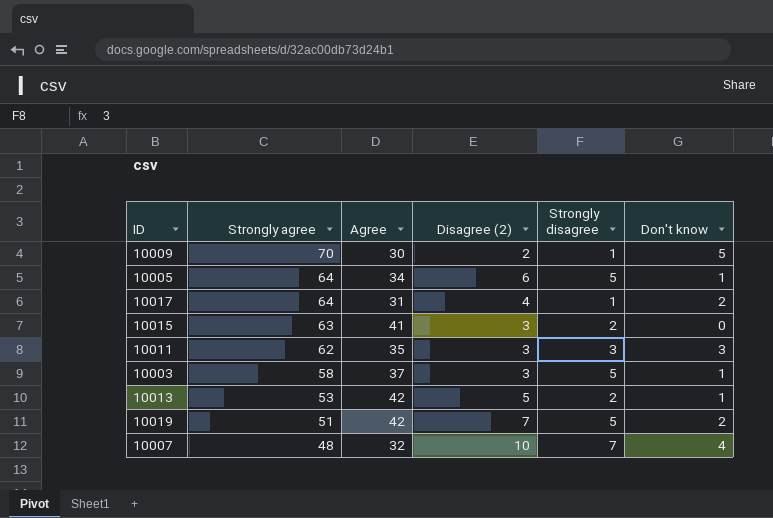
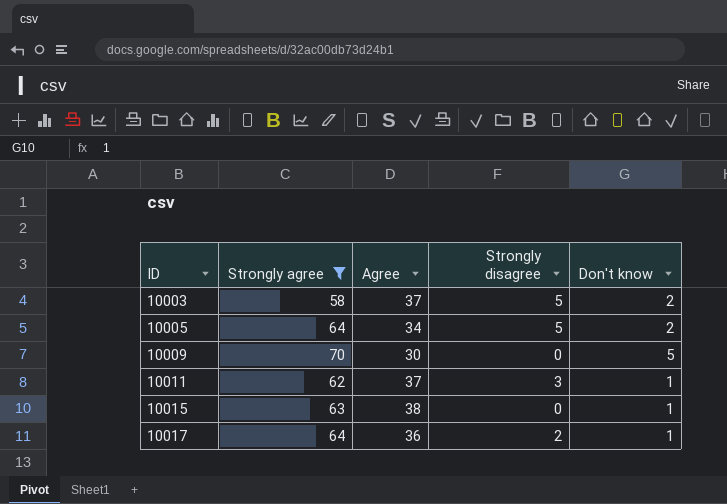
filter: none -> Strongly agree >= 58
row order: Strongly agree descending -> ID ascending
column Disagree (2) | position: 4 -> none
10003 | Don't know: 1 -> 2
10005 | Don't know: 1 -> 2
10009 | Strongly disagree: 1 -> 0
10011 | Agree: 35 -> 37
10011 | Don't know: 3 -> 1
10015 | Agree: 41 -> 38
10015 | Strongly disagree: 2 -> 0
10015 | Don't know: 0 -> 1
10017 | Agree: 31 -> 36
10017 | Strongly disagree: 1 -> 2
10017 | Don't know: 2 -> 1

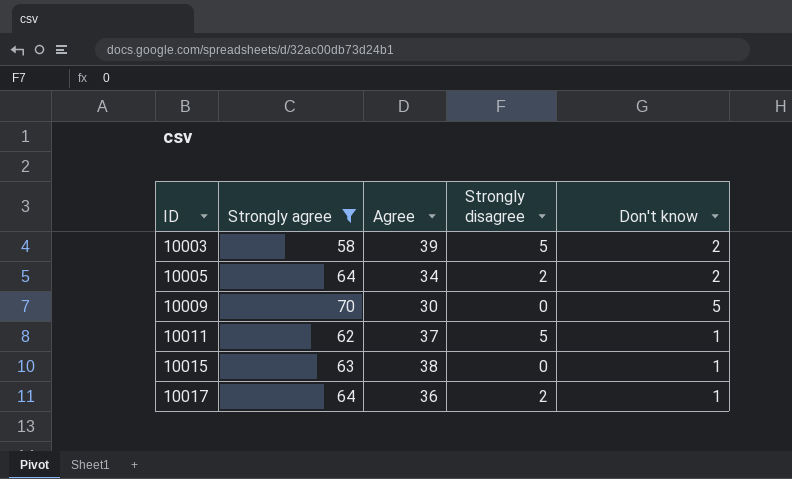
10003 | Agree: 37 -> 39
10005 | Strongly disagree: 5 -> 2
10011 | Strongly disagree: 3 -> 5

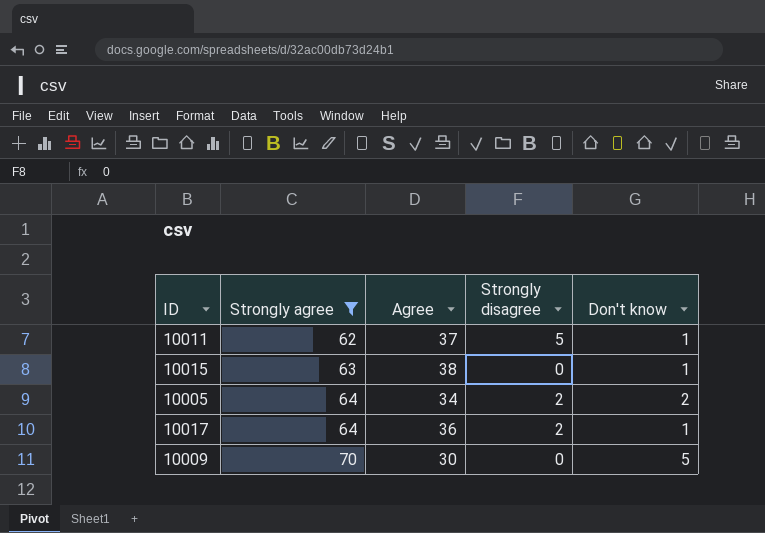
row order: ID ascending -> Strongly agree ascending
row 10003: 58 | 39 | 5 | 2 -> none

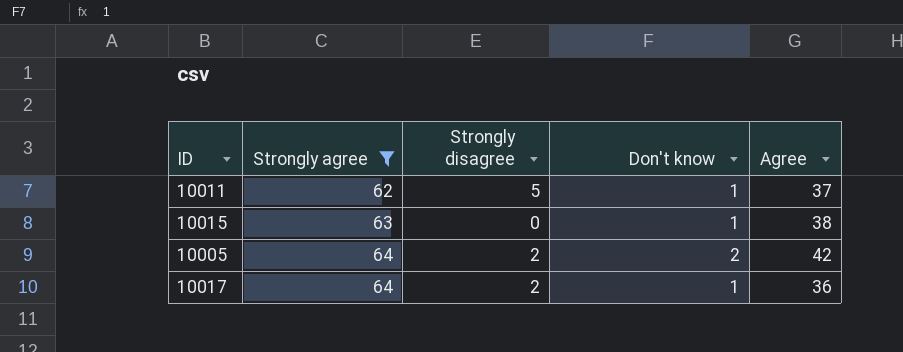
column Agree | position: 3 -> 5
row 10009: 70 | 30 | 0 | 5 -> none
10005 | Agree: 34 -> 42

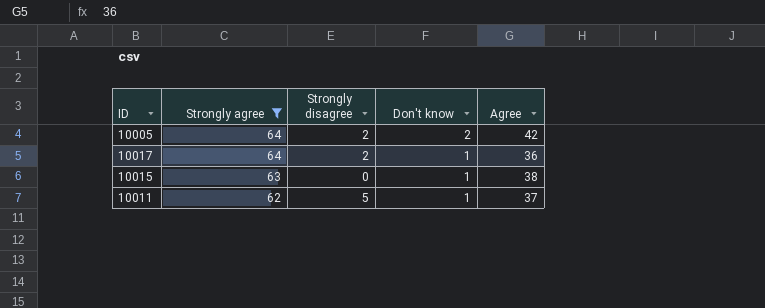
row order: Strongly agree ascending -> Strongly agree descending

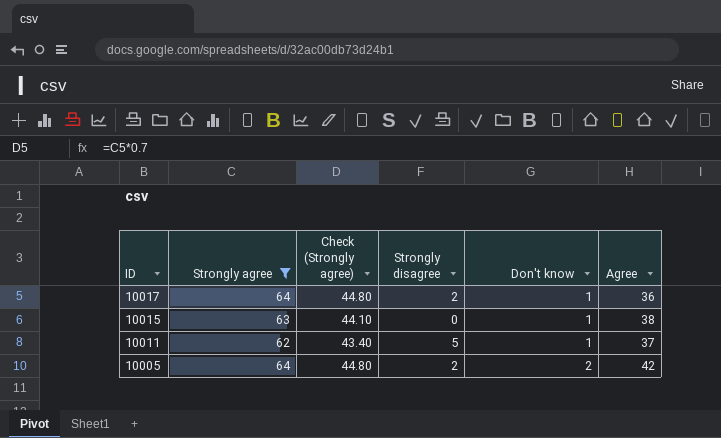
row order: Strongly agree descending -> ID descending
column Check (Strongly agree) | formula: none -> [Strongly agree] * 0.7

